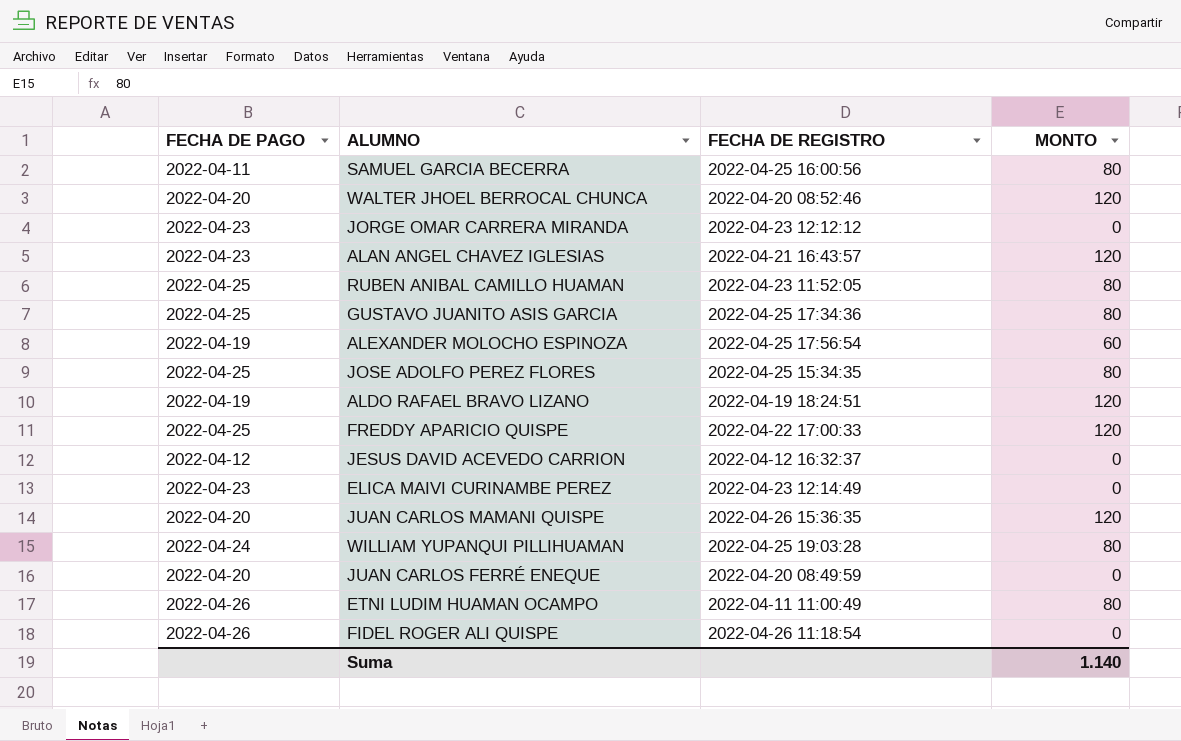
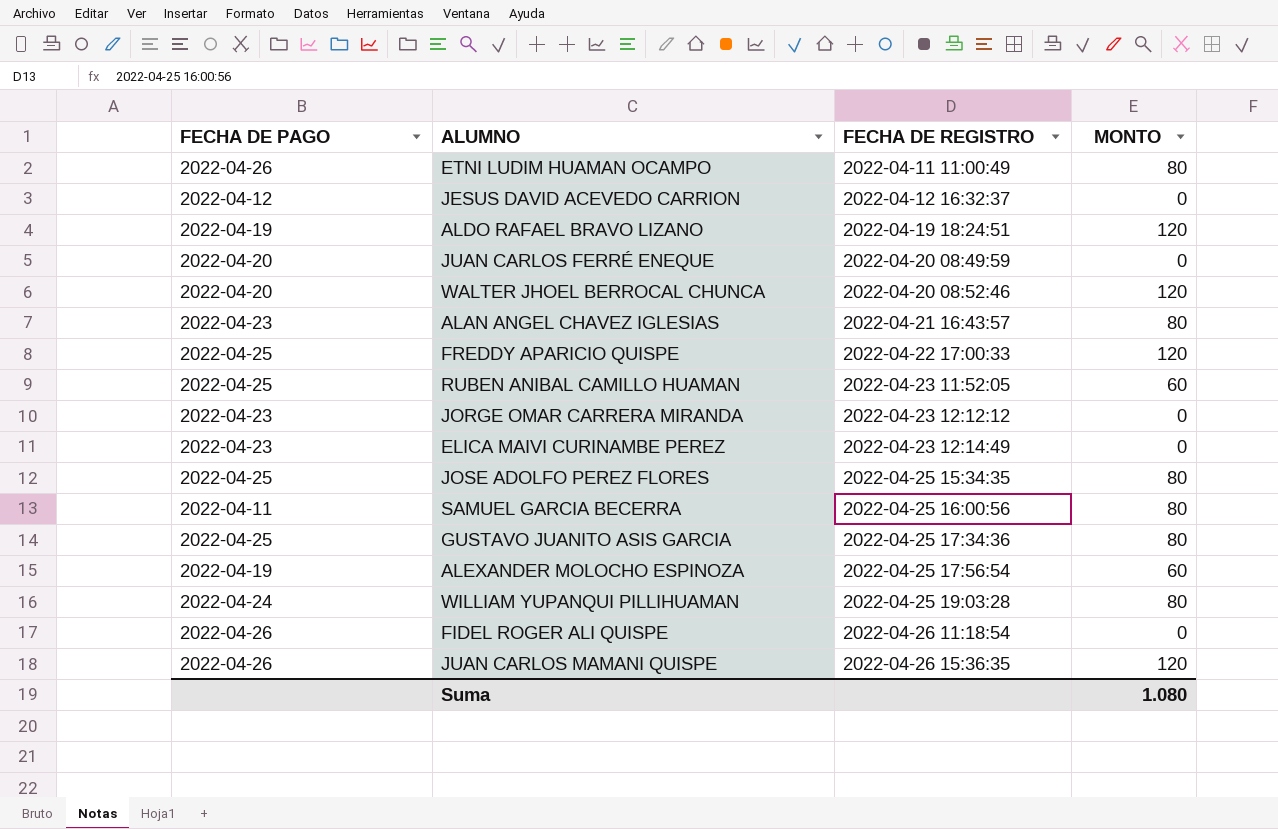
row order: none -> FECHA DE REGISTRO ascending
ALAN ANGEL CHAVEZ IGLESIAS | MONTO: 120 -> 80
RUBEN ANIBAL CAMILLO HUAMAN | MONTO: 80 -> 60
JUAN CARLOS MAMANI QUISPE | FECHA DE PAGO: 2022-04-20 -> 2022-04-26
Suma | MONTO: 1.140 -> 1.080

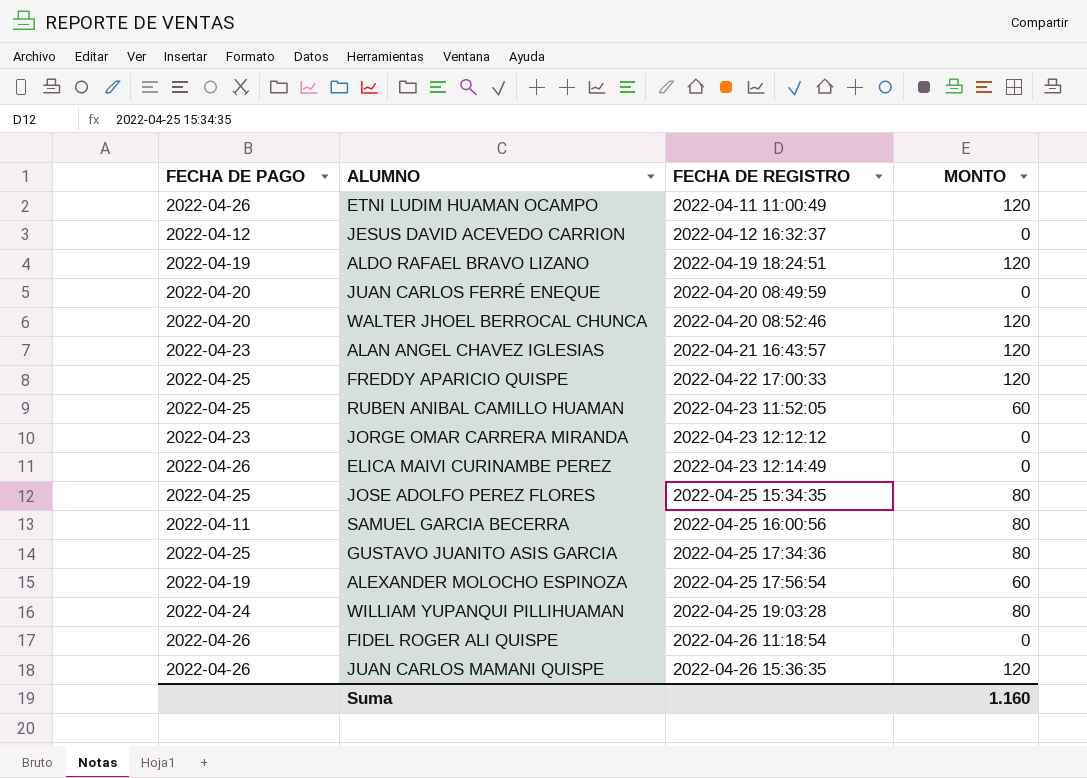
ETNI LUDIM HUAMAN OCAMPO | MONTO: 80 -> 120
ALAN ANGEL CHAVEZ IGLESIAS | MONTO: 80 -> 120
ELICA MAIVI CURINAMBE PEREZ | FECHA DE PAGO: 2022-04-23 -> 2022-04-26
Suma | MONTO: 1.080 -> 1.160

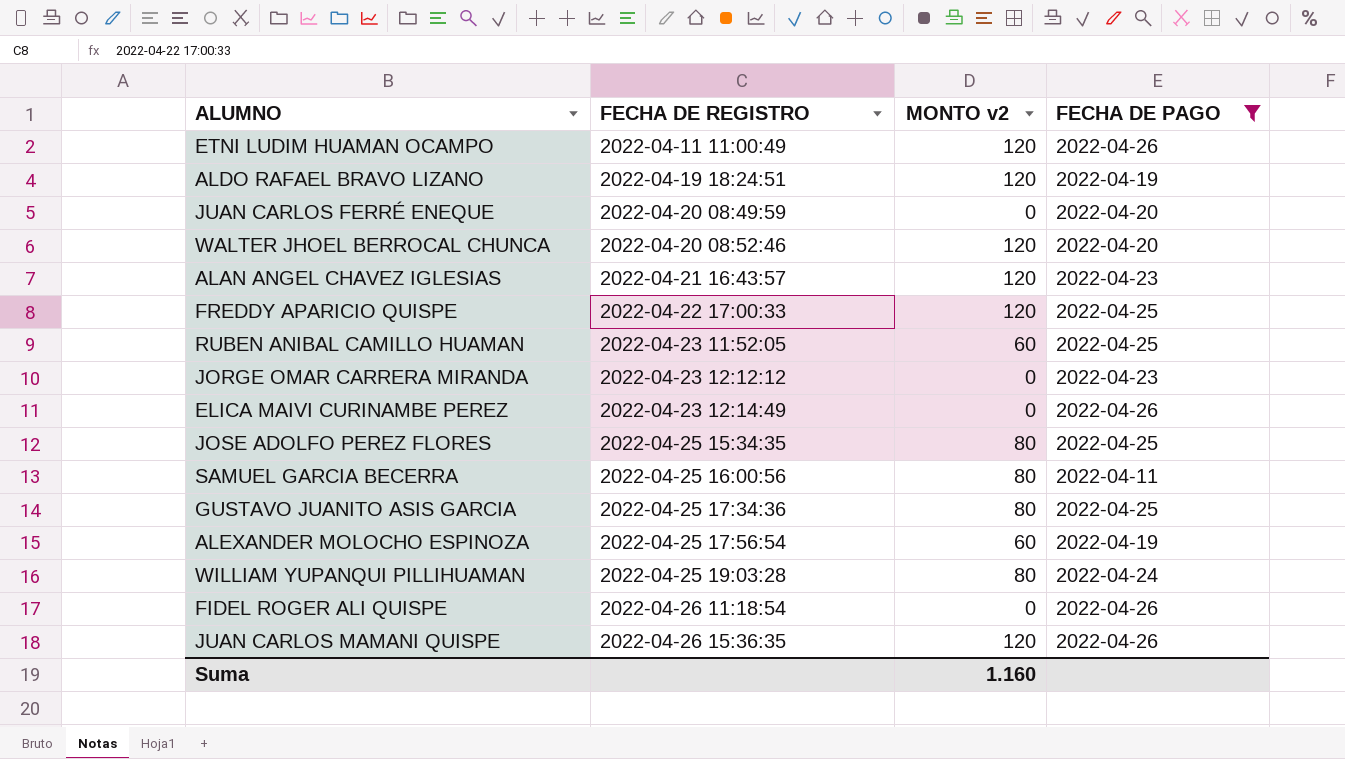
filter: none -> FECHA DE PAGO != 2022-04-12
column name: MONTO -> MONTO v2
column FECHA DE PAGO | position: 1 -> 4

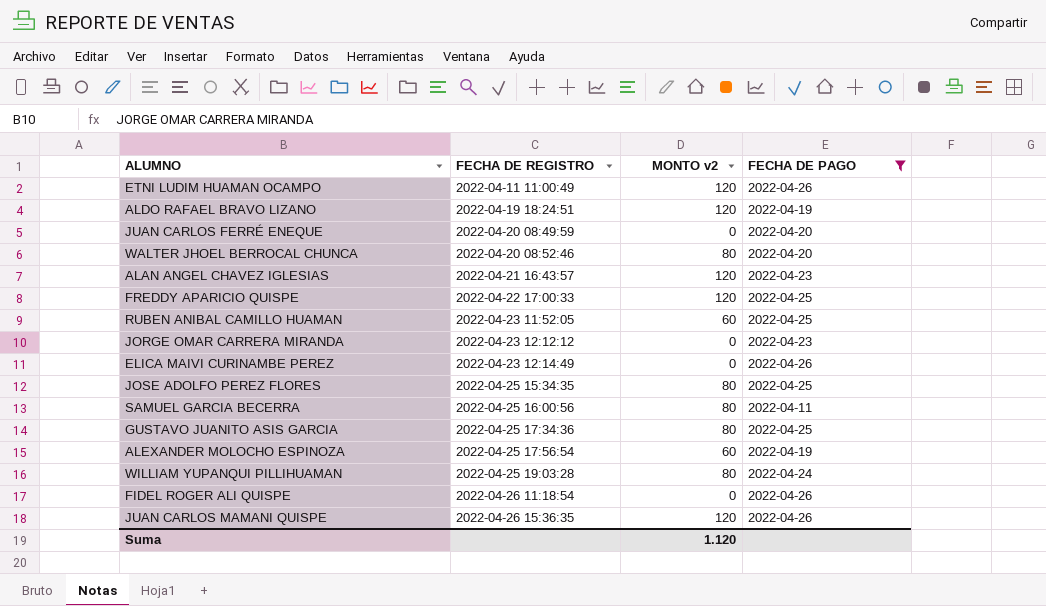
WALTER JHOEL BERROCAL CHUNCA | MONTO v2: 120 -> 80
Suma | MONTO v2: 1.160 -> 1.120

